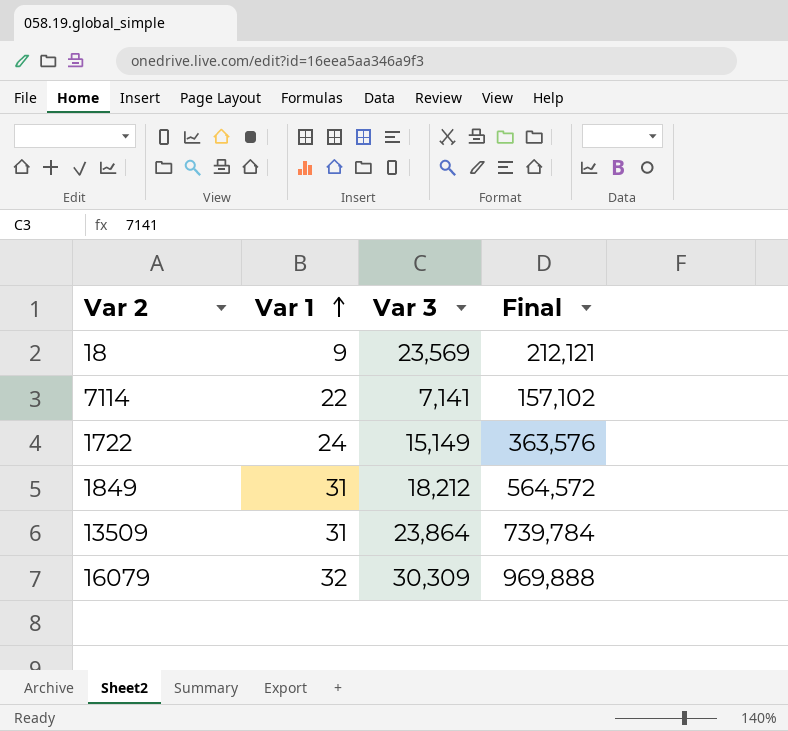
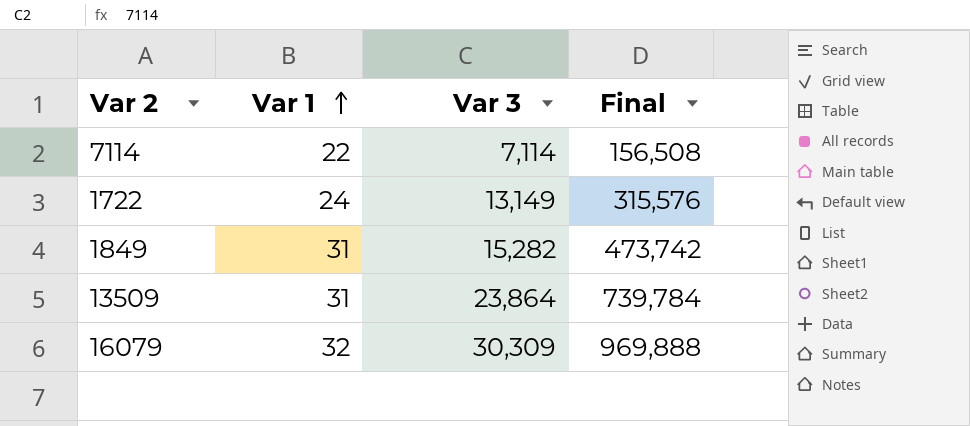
row 18: 9 | 23,569 | 212,121 -> none
7114 | Var 3: 7,141 -> 7,114
7114 | Final: 157,102 -> 156,508
1722 | Var 3: 15,149 -> 13,149
1722 | Final: 363,576 -> 315,576
1849 | Var 3: 18,212 -> 15,282
1849 | Final: 564,572 -> 473,742

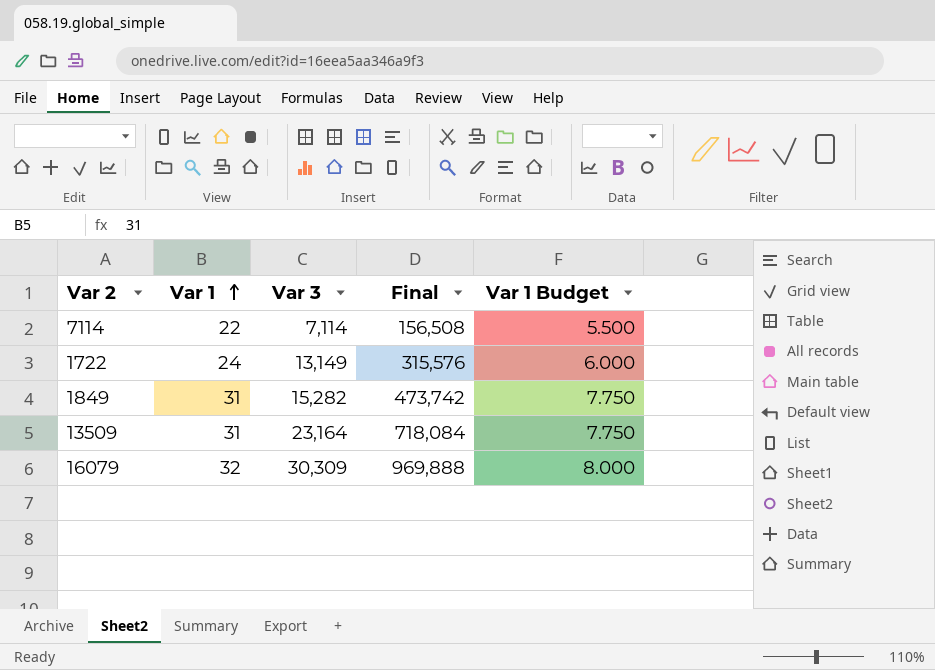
column Var 1 Budget | formula: none -> [Var 1] * 0.25
13509 | Var 3: 23,864 -> 23,164
13509 | Final: 739,784 -> 718,084

